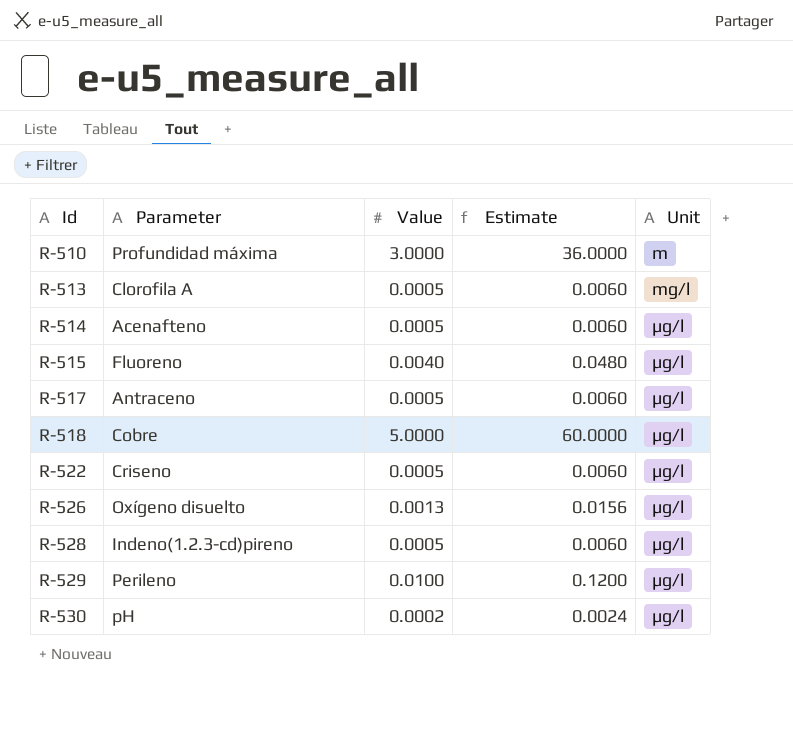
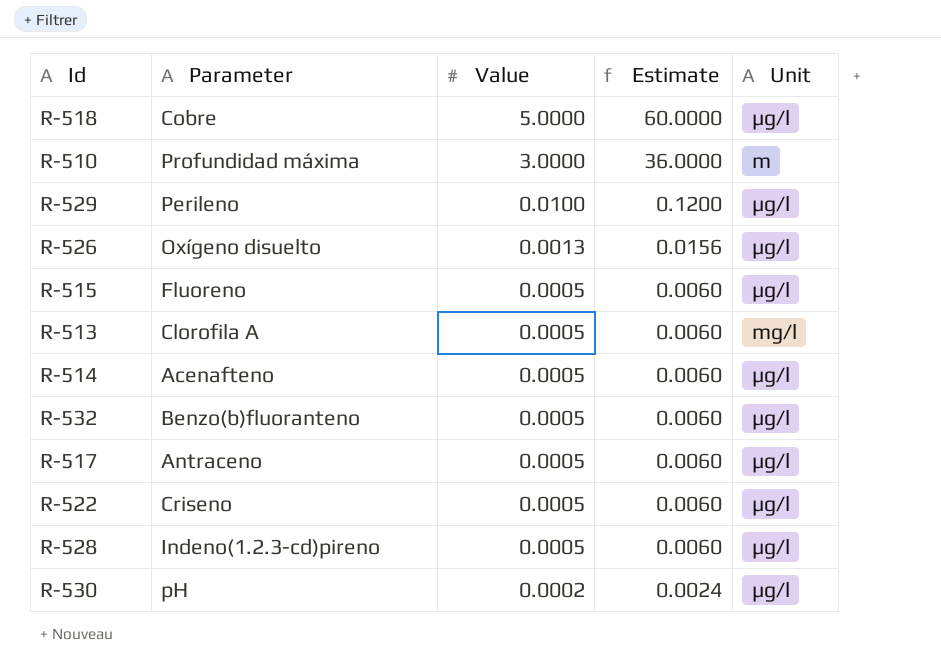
row order: Id ascending -> Value descending
R-515 | Value: 0.0040 -> 0.0005
R-515 | Estimate: 0.0480 -> 0.0060
row R-532: none -> Benzo(b)fluoranteno | 0.0005 | 0.0060 | µg/l

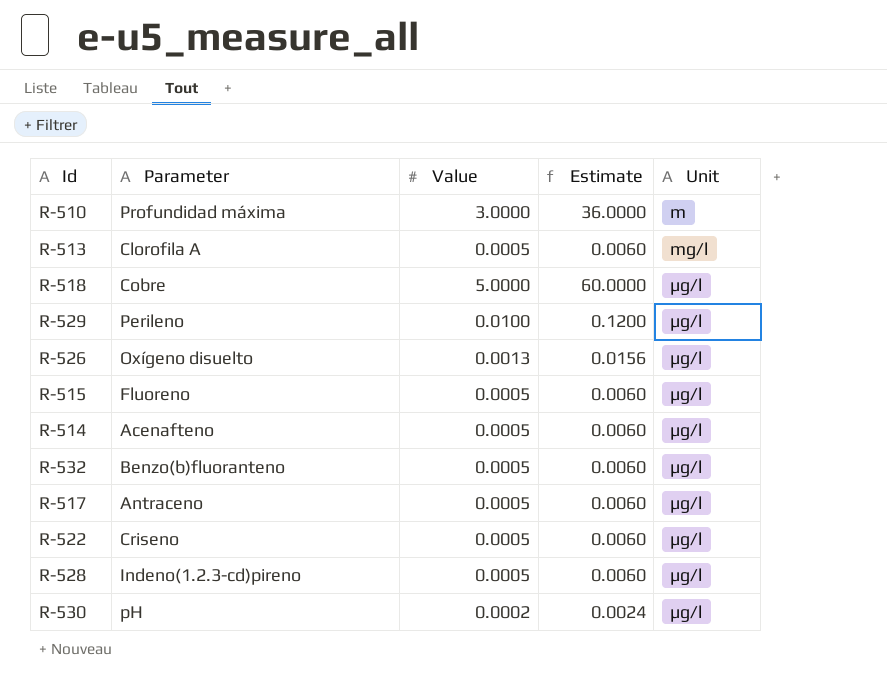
row order: Value descending -> Unit ascending

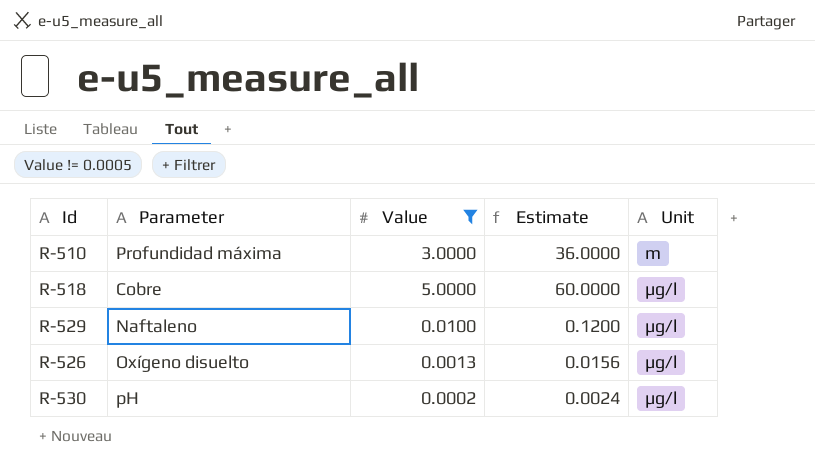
filter: none -> Value != 0.0005
R-529 | Parameter: Perileno -> Naftaleno

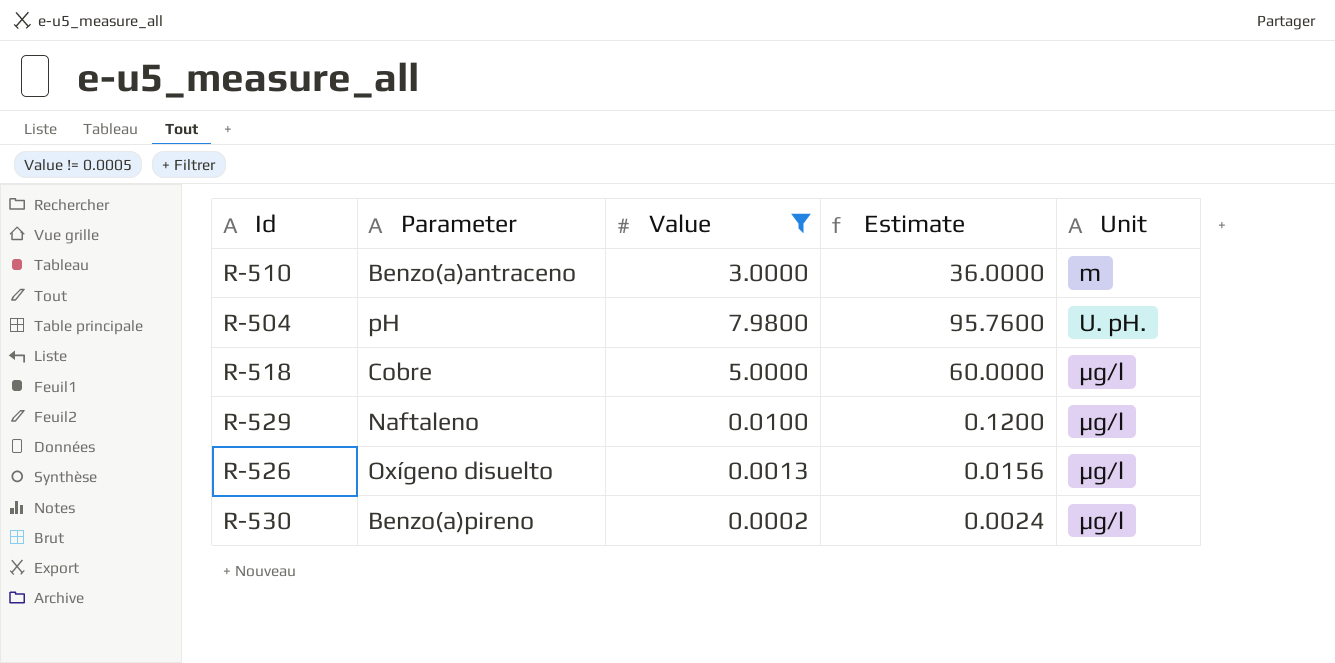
R-510 | Parameter: Profundidad máxima -> Benzo(a)antraceno
row R-504: none -> pH | 7.9800 | 95.7600 | U. pH.
R-530 | Parameter: pH -> Benzo(a)pireno

